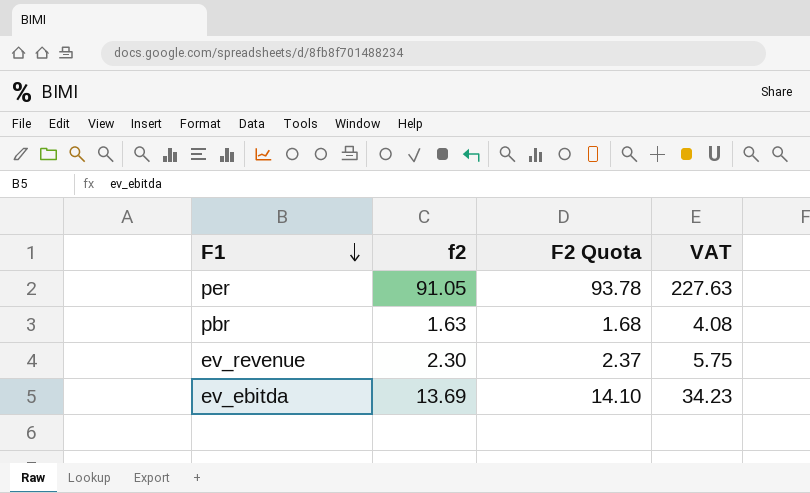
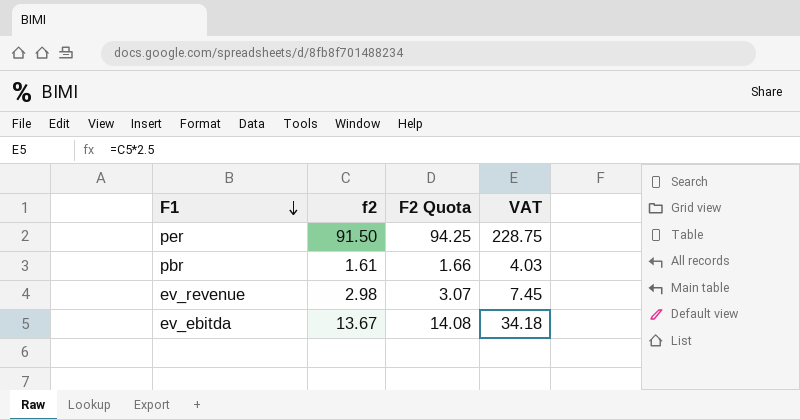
per | f2: 91.05 -> 91.50
per | F2 Quota: 93.78 -> 94.25
per | VAT: 227.63 -> 228.75
pbr | f2: 1.63 -> 1.61
pbr | F2 Quota: 1.68 -> 1.66
pbr | VAT: 4.08 -> 4.03
ev_revenue | f2: 2.30 -> 2.98
ev_revenue | F2 Quota: 2.37 -> 3.07
ev_revenue | VAT: 5.75 -> 7.45
ev_ebitda | f2: 13.69 -> 13.67
ev_ebitda | F2 Quota: 14.10 -> 14.08
ev_ebitda | VAT: 34.23 -> 34.18

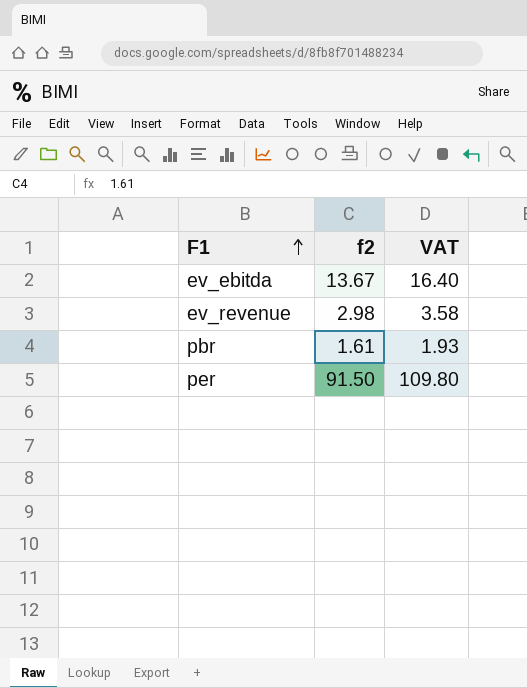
row order: F1 descending -> F1 ascending
column F2 Quota | formula: [f2] * 1.03 -> none
column VAT | formula: [f2] * 2.5 -> [f2] * 1.2

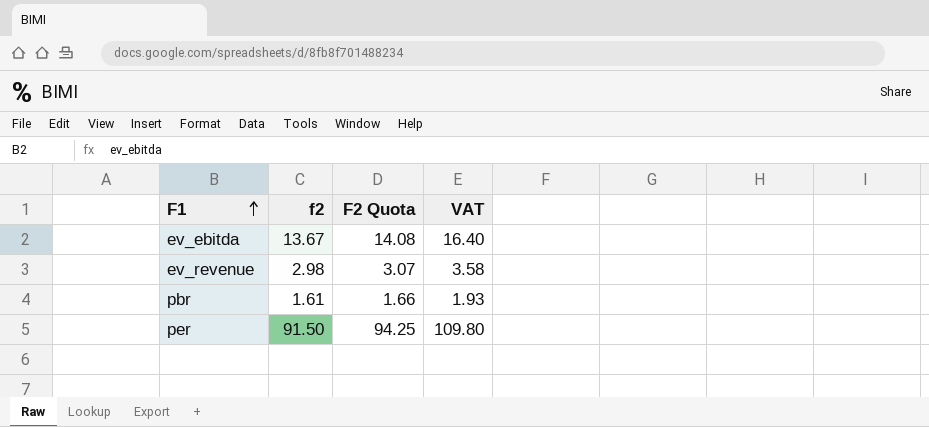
column F2 Quota | formula: none -> [f2] * 1.03

